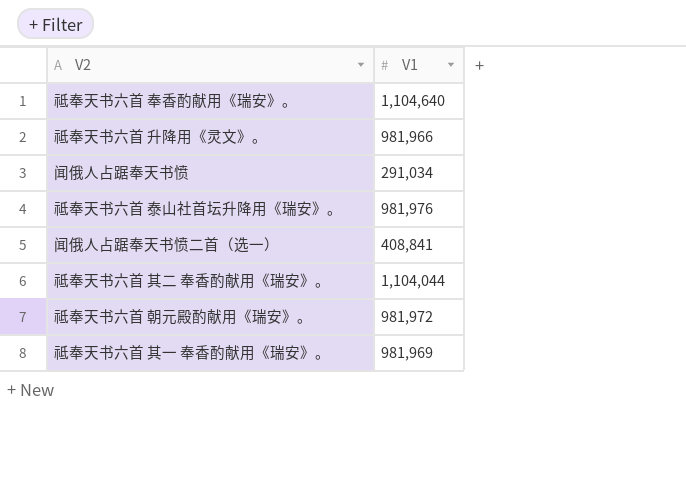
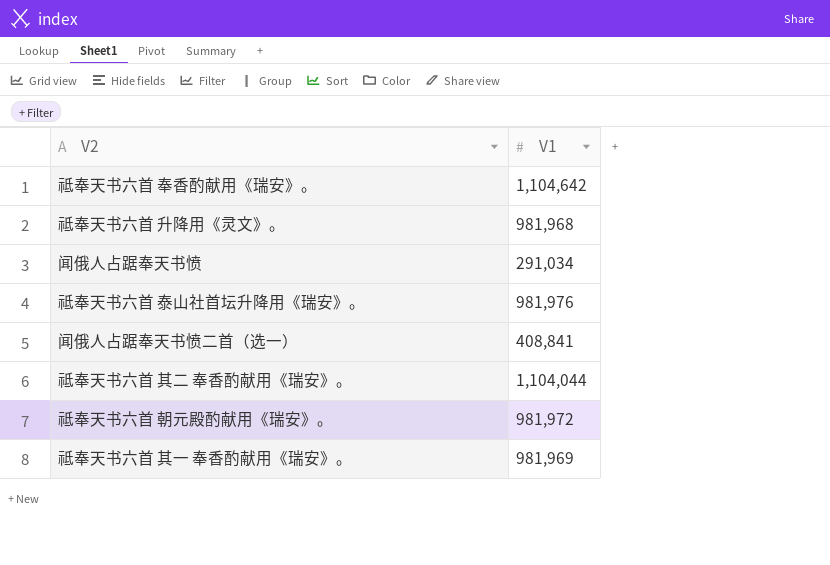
祗奉天书六首 奉香酌献用《瑞安》。 | V1: 1,104,640 -> 1,104,642
祗奉天书六首 升降用《灵文》。 | V1: 981,966 -> 981,968

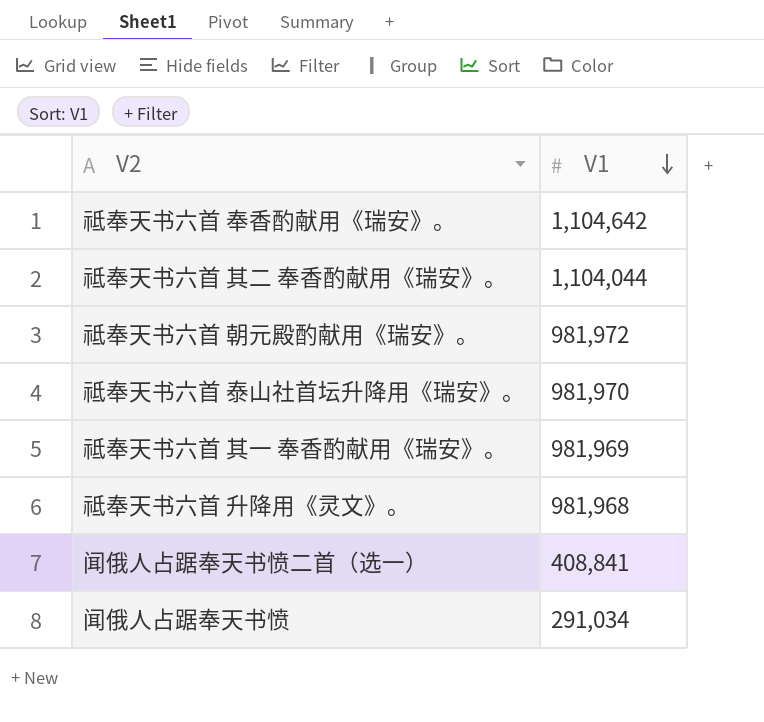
row order: none -> V1 descending
祗奉天书六首 泰山社首坛升降用《瑞安》。 | V1: 981,976 -> 981,970

